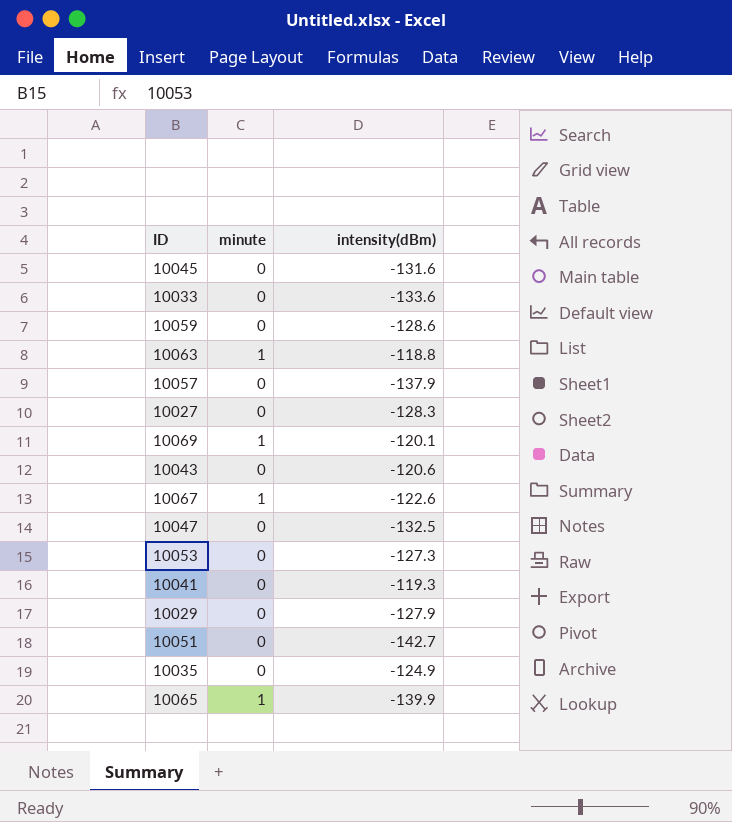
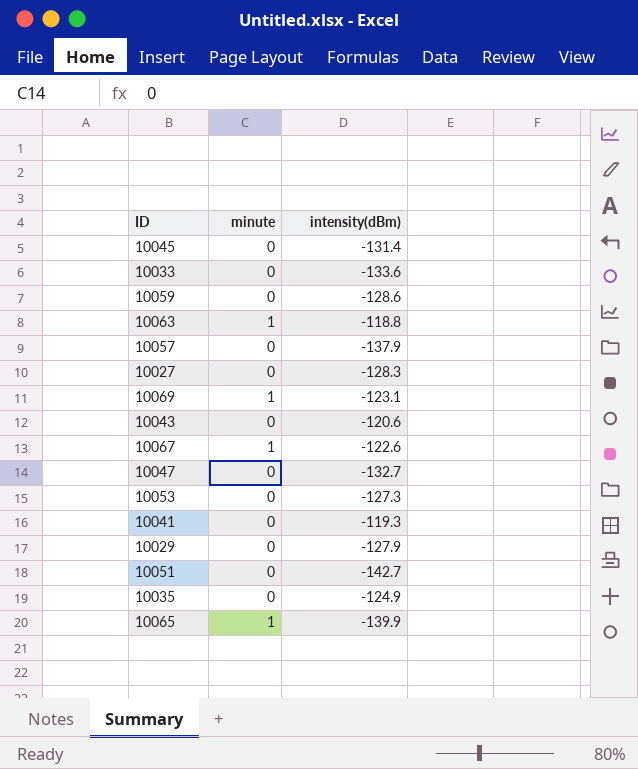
10045 | intensity(dBm): -131.6 -> -131.4
10069 | intensity(dBm): -120.1 -> -123.1
10047 | intensity(dBm): -132.5 -> -132.7

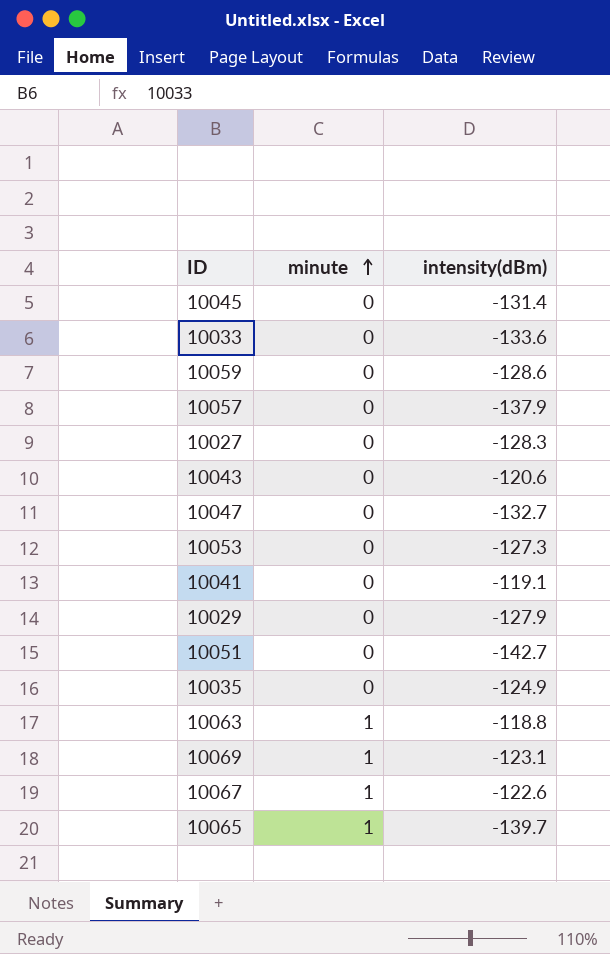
row order: none -> minute ascending
10041 | intensity(dBm): -119.3 -> -119.1
10065 | intensity(dBm): -139.9 -> -139.7

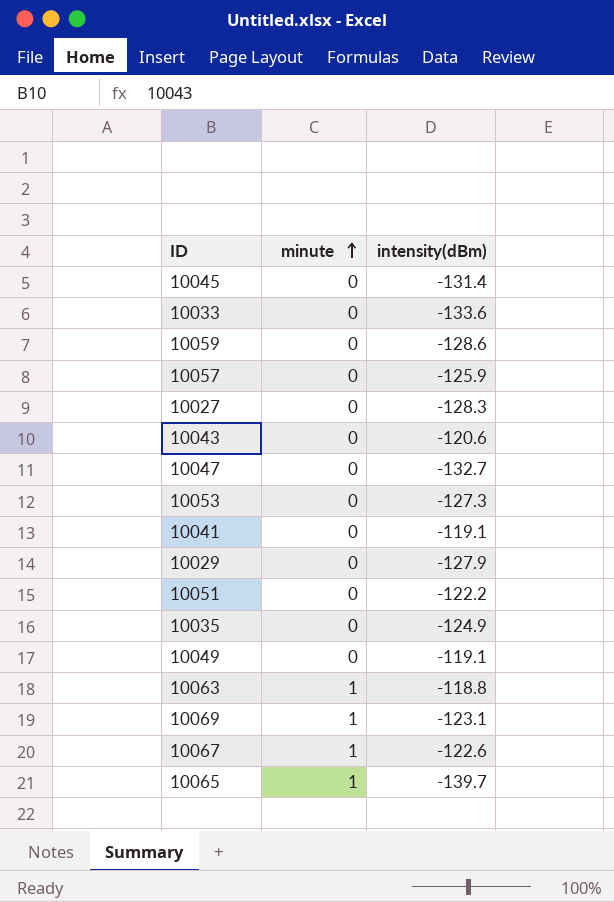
10057 | intensity(dBm): -137.9 -> -125.9
10051 | intensity(dBm): -142.7 -> -122.2
row 10049: none -> 0 | -119.1

